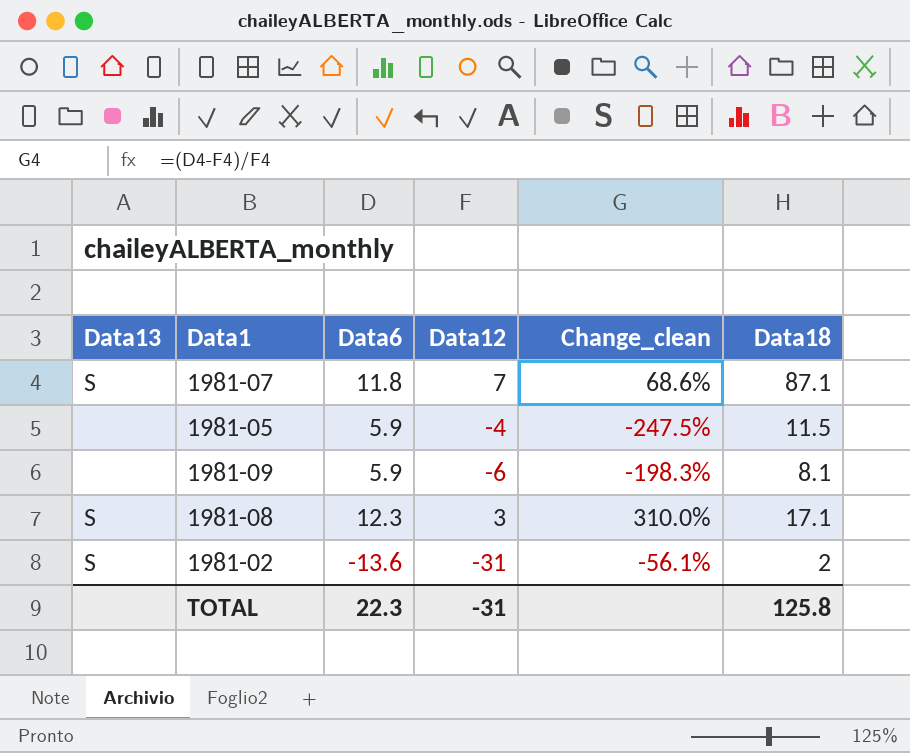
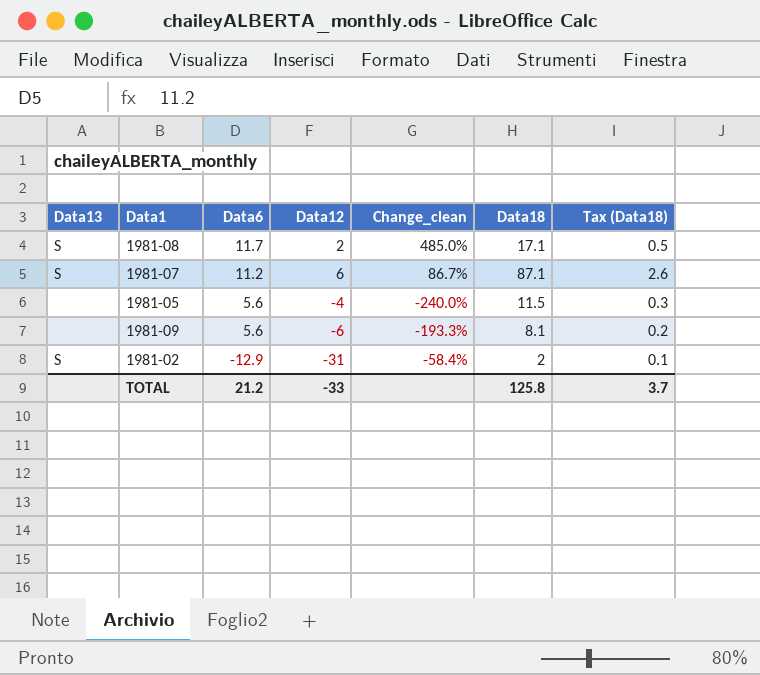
row order: none -> Data6 descending
column Tax (Data18) | formula: none -> [Data18] * 0.03
1981-08 | Data6: 12.3 -> 11.7
1981-08 | Data12: 3 -> 2
1981-08 | Change_clean: 310.0% -> 485.0%
1981-07 | Data6: 11.8 -> 11.2
1981-07 | Data12: 7 -> 6
1981-07 | Change_clean: 68.6% -> 86.7%
1981-05 | Data6: 5.9 -> 5.6
1981-05 | Change_clean: -247.5% -> -240.0%
1981-09 | Data6: 5.9 -> 5.6
1981-09 | Change_clean: -198.3% -> -193.3%
1981-02 | Data6: -13.6 -> -12.9
1981-02 | Change_clean: -56.1% -> -58.4%
TOTAL | Data6: 22.3 -> 21.2
TOTAL | Data12: -31 -> -33

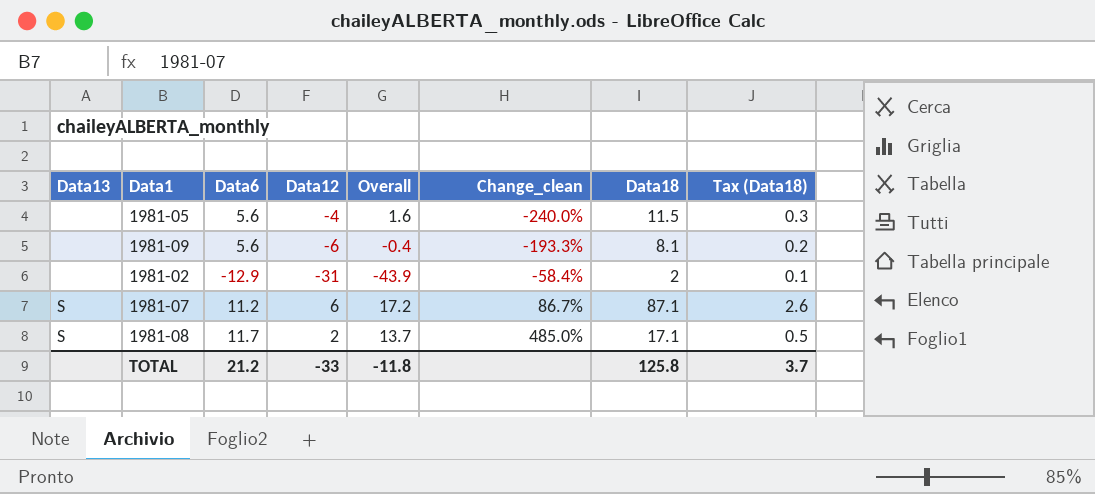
row order: Data6 descending -> Change_clean ascending
column Overall | formula: none -> [Data6] + [Data12]
1981-02 | Data13: S -> none

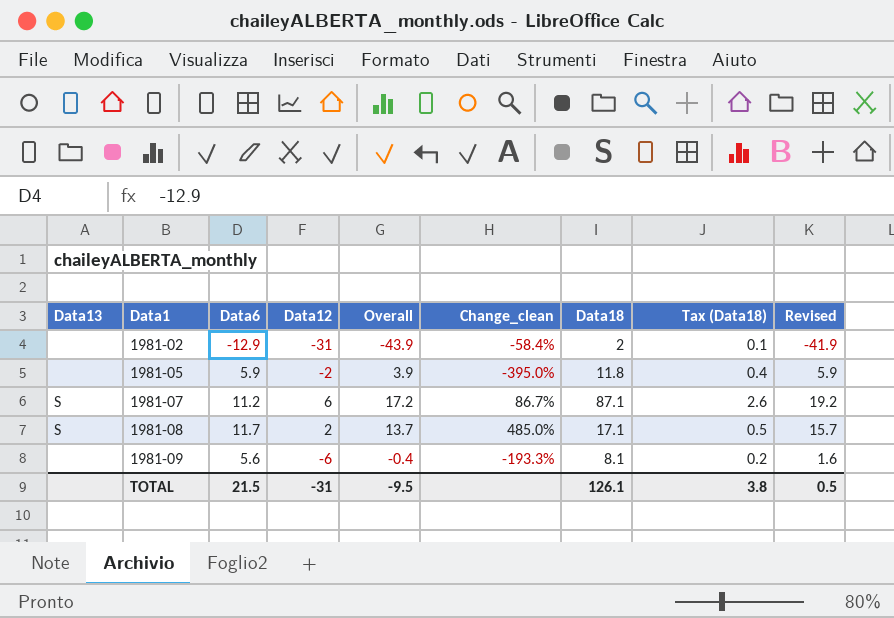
row order: Change_clean ascending -> Data1 ascending
column Revised | formula: none -> [Overall] + 2
1981-05 | Data6: 5.6 -> 5.9
1981-05 | Data12: -4 -> -2
1981-05 | Overall: 1.6 -> 3.9
1981-05 | Change_clean: -240.0% -> -395.0%
1981-05 | Data18: 11.5 -> 11.8
1981-05 | Tax (Data18): 0.3 -> 0.4
TOTAL | Data6: 21.2 -> 21.5
TOTAL | Data12: -33 -> -31
TOTAL | Overall: -11.8 -> -9.5
TOTAL | Data18: 125.8 -> 126.1
TOTAL | Tax (Data18): 3.7 -> 3.8

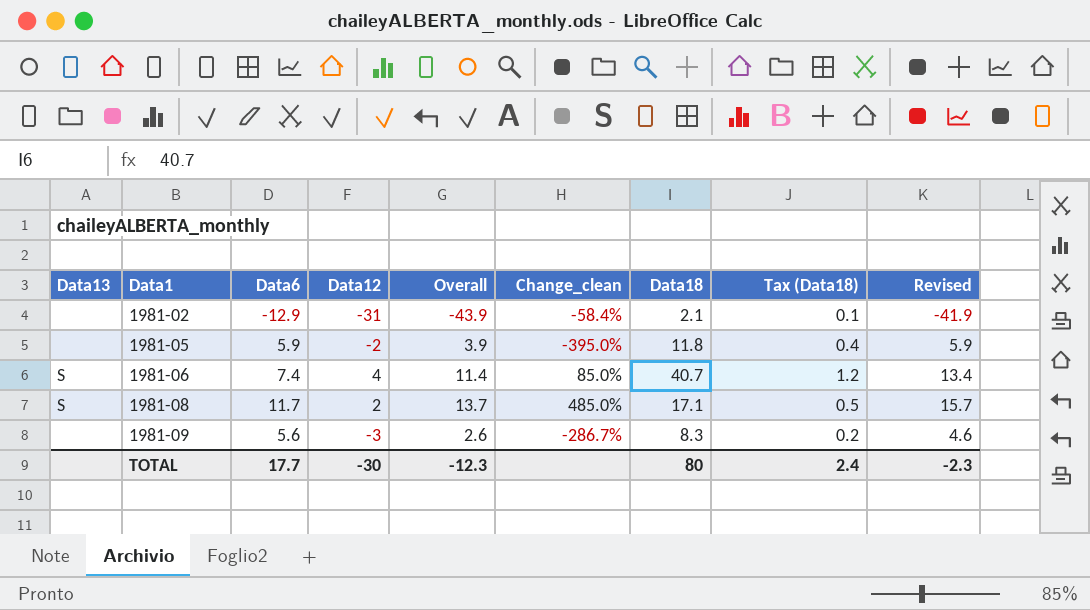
row 1981-07: S | 11.2 | 6 | 17.2 | 86.7% | 87.1 | 2.6 | 19.2 -> none
1981-02 | Data18: 2 -> 2.1
row 1981-06: none -> S | 7.4 | 4 | 11.4 | 85.0% | 40.7 | 1.2 | 13.4
1981-09 | Data12: -6 -> -3
1981-09 | Overall: -0.4 -> 2.6
1981-09 | Change_clean: -193.3% -> -286.7%
1981-09 | Data18: 8.1 -> 8.3
1981-09 | Revised: 1.6 -> 4.6
TOTAL | Data6: 21.5 -> 17.7
TOTAL | Data12: -31 -> -30
TOTAL | Overall: -9.5 -> -12.3
TOTAL | Data18: 126.1 -> 80
TOTAL | Tax (Data18): 3.8 -> 2.4
TOTAL | Revised: 0.5 -> -2.3

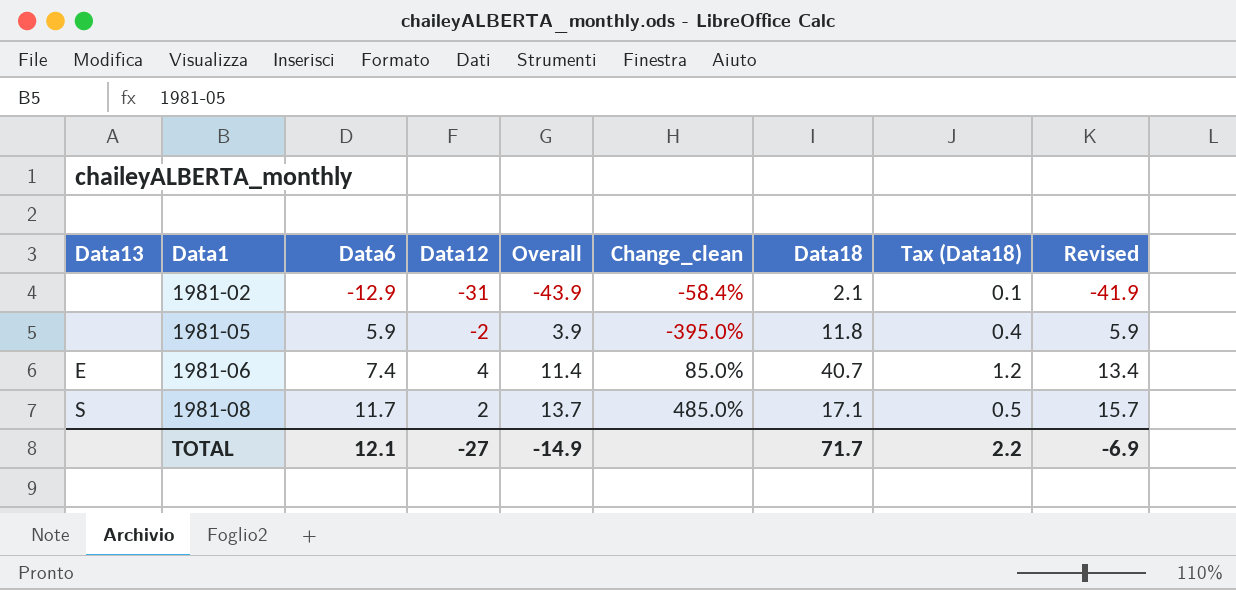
row 1981-09: none | 5.6 | -3 | 2.6 | -286.7% | 8.3 | 0.2 | 4.6 -> none
1981-06 | Data13: S -> E
TOTAL | Data6: 17.7 -> 12.1
TOTAL | Data12: -30 -> -27
TOTAL | Overall: -12.3 -> -14.9
TOTAL | Data18: 80 -> 71.7
TOTAL | Tax (Data18): 2.4 -> 2.2
TOTAL | Revised: -2.3 -> -6.9

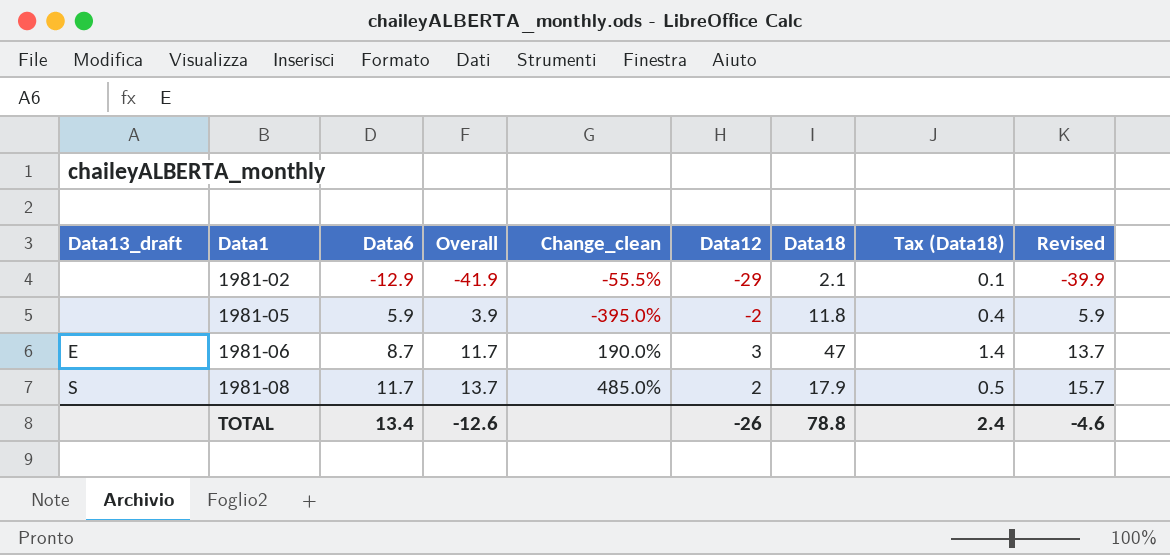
column name: Data13 -> Data13_draft
column Data12 | position: 4 -> 6
1981-02 | Overall: -43.9 -> -41.9
1981-02 | Change_clean: -58.4% -> -55.5%
1981-02 | Data12: -31 -> -29
1981-02 | Revised: -41.9 -> -39.9
1981-06 | Data6: 7.4 -> 8.7
1981-06 | Overall: 11.4 -> 11.7
1981-06 | Change_clean: 85.0% -> 190.0%
1981-06 | Data12: 4 -> 3
1981-06 | Data18: 40.7 -> 47
1981-06 | Tax (Data18): 1.2 -> 1.4
1981-06 | Revised: 13.4 -> 13.7
1981-08 | Data18: 17.1 -> 17.9
TOTAL | Data6: 12.1 -> 13.4
TOTAL | Overall: -14.9 -> -12.6
TOTAL | Data12: -27 -> -26
TOTAL | Data18: 71.7 -> 78.8
TOTAL | Tax (Data18): 2.2 -> 2.4
TOTAL | Revised: -6.9 -> -4.6

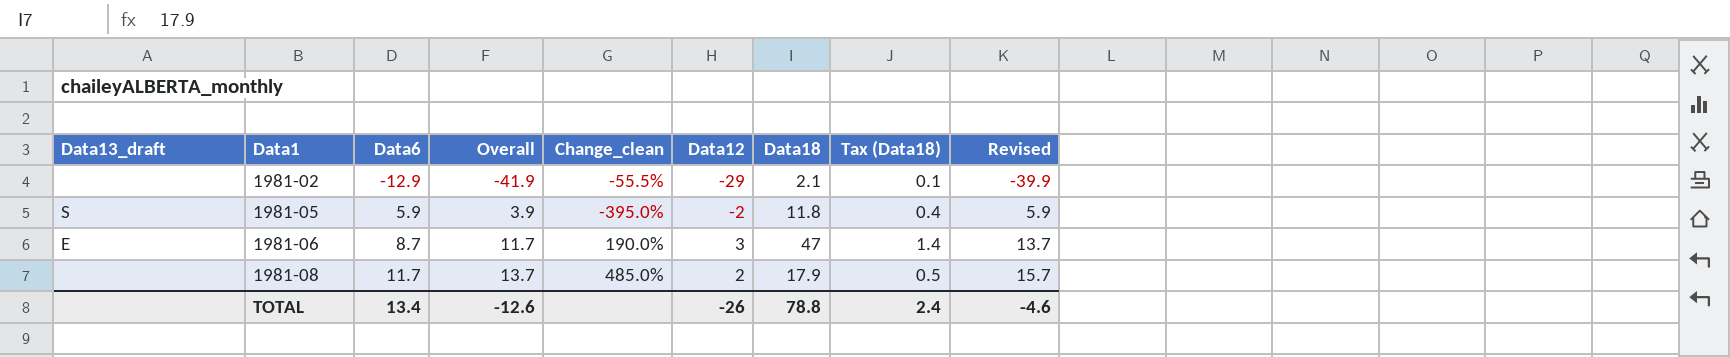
1981-05 | Data13_draft: none -> S
1981-08 | Data13_draft: S -> none

